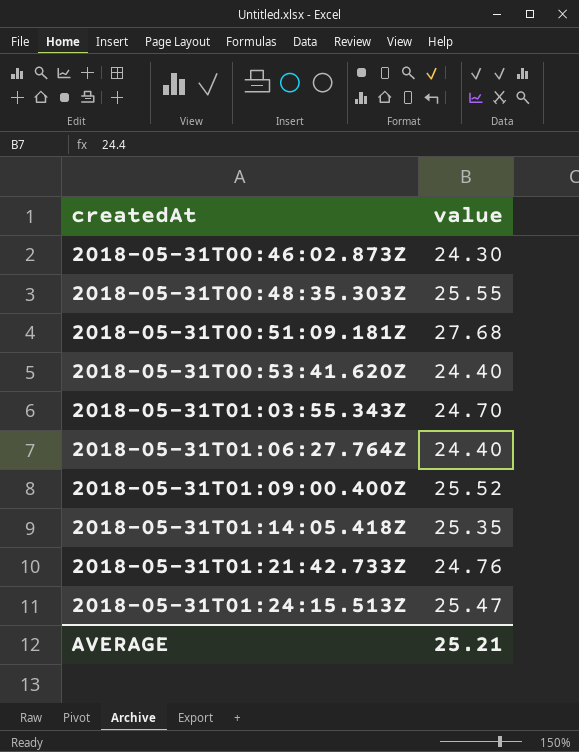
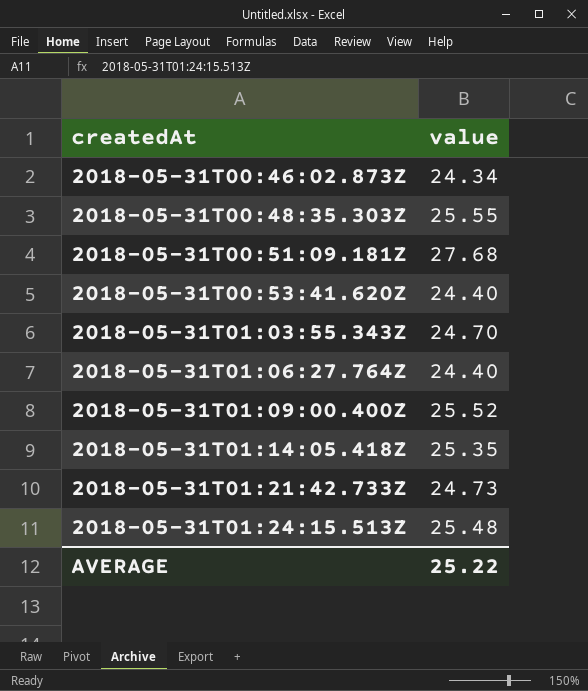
2018-05-31T00:46:02.873Z | value: 24.30 -> 24.34
2018-05-31T01:21:42.733Z | value: 24.76 -> 24.73
2018-05-31T01:24:15.513Z | value: 25.47 -> 25.48
AVERAGE | value: 25.21 -> 25.22

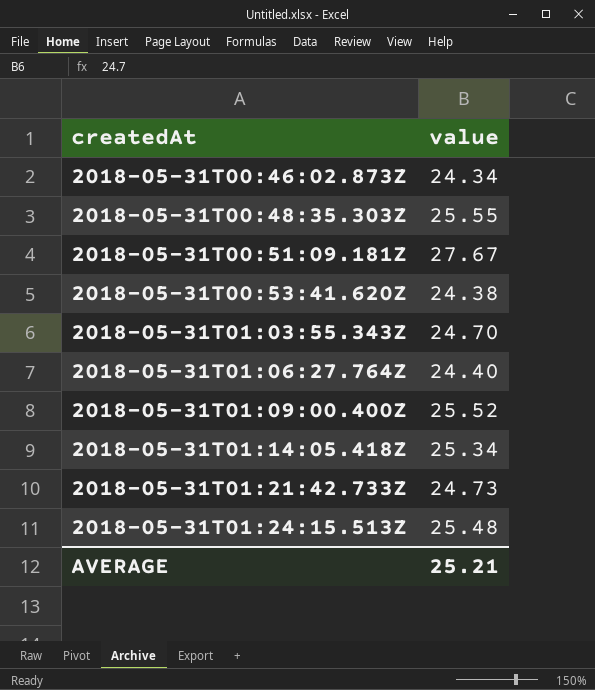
2018-05-31T00:51:09.181Z | value: 27.68 -> 27.67
2018-05-31T00:53:41.620Z | value: 24.40 -> 24.38
2018-05-31T01:14:05.418Z | value: 25.35 -> 25.34
AVERAGE | value: 25.22 -> 25.21

